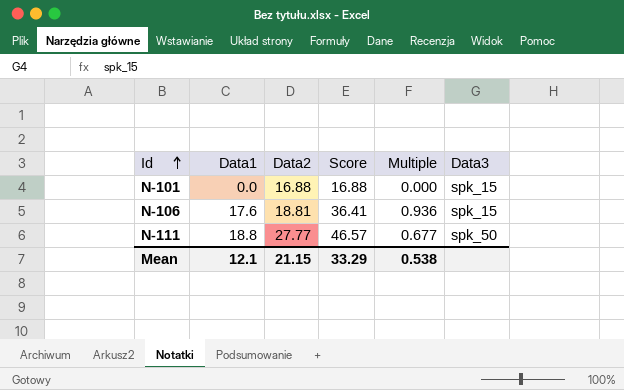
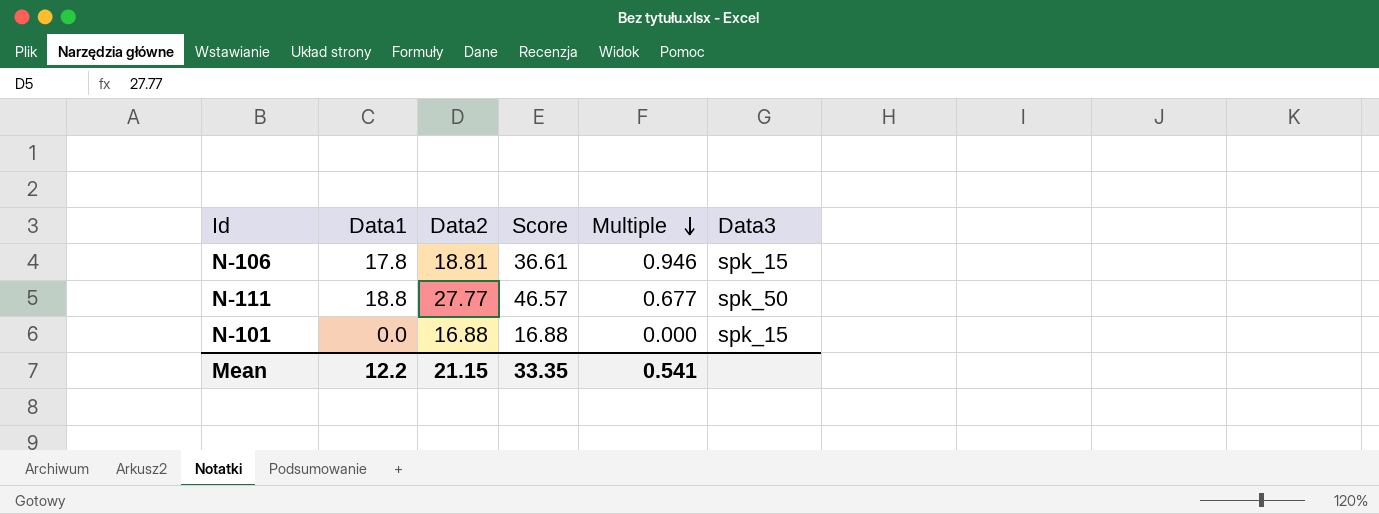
row order: Id ascending -> Multiple descending
N-106 | Data1: 17.6 -> 17.8
N-106 | Score: 36.41 -> 36.61
N-106 | Multiple: 0.936 -> 0.946
Mean | Data1: 12.1 -> 12.2
Mean | Score: 33.29 -> 33.35
Mean | Multiple: 0.538 -> 0.541

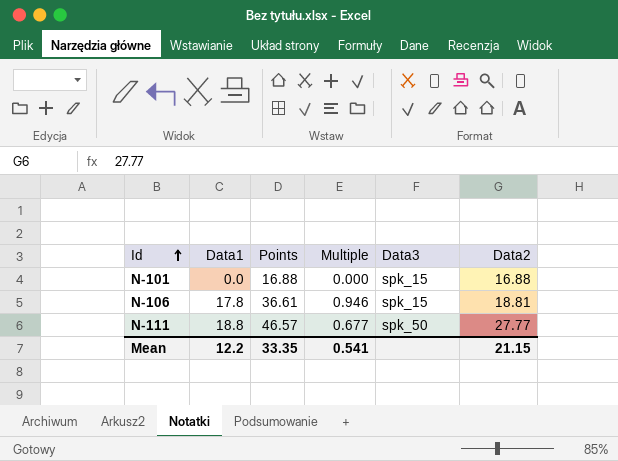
row order: Multiple descending -> Id ascending
column name: Score -> Points
column Data2 | position: 3 -> 6

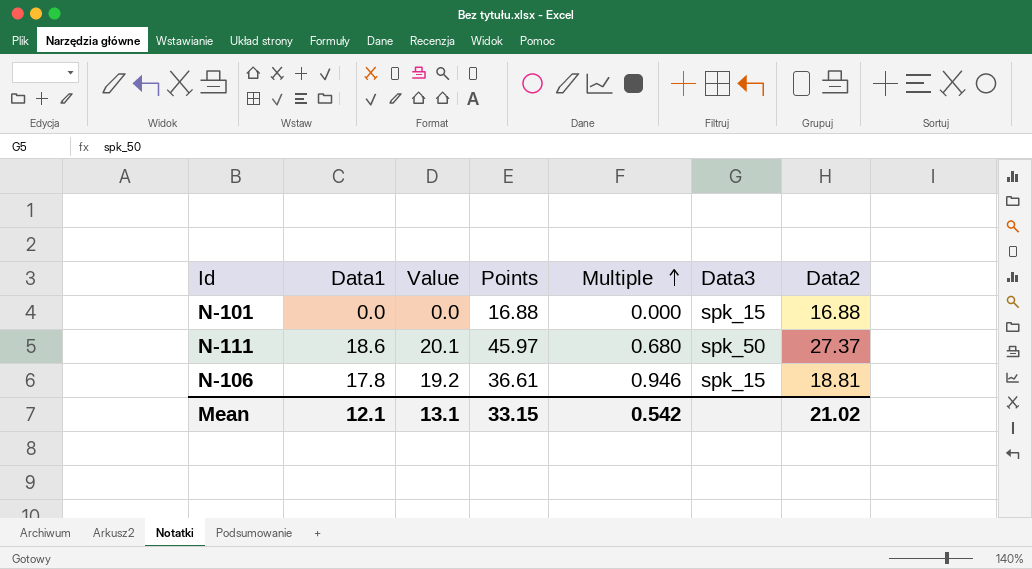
row order: Id ascending -> Multiple ascending
column Value | formula: none -> [Data1] * 1.08
N-111 | Data1: 18.8 -> 18.6
N-111 | Points: 46.57 -> 45.97
N-111 | Multiple: 0.677 -> 0.680
N-111 | Data2: 27.77 -> 27.37
Mean | Data1: 12.2 -> 12.1
Mean | Points: 33.35 -> 33.15
Mean | Multiple: 0.541 -> 0.542
Mean | Data2: 21.15 -> 21.02

